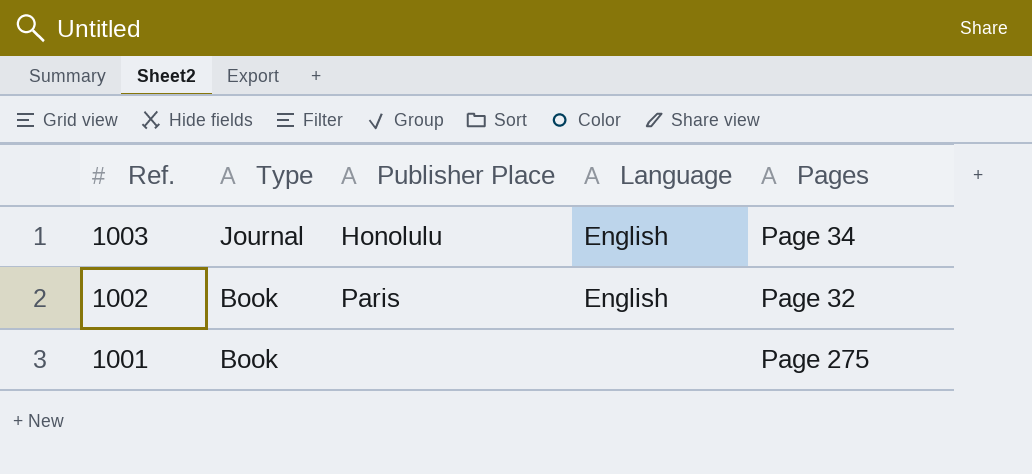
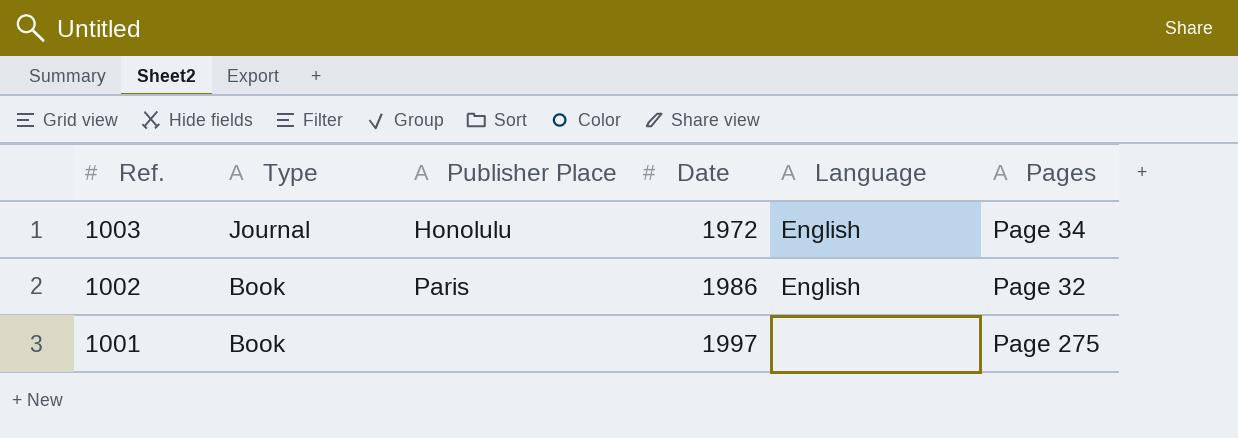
column Date | position: none -> 4

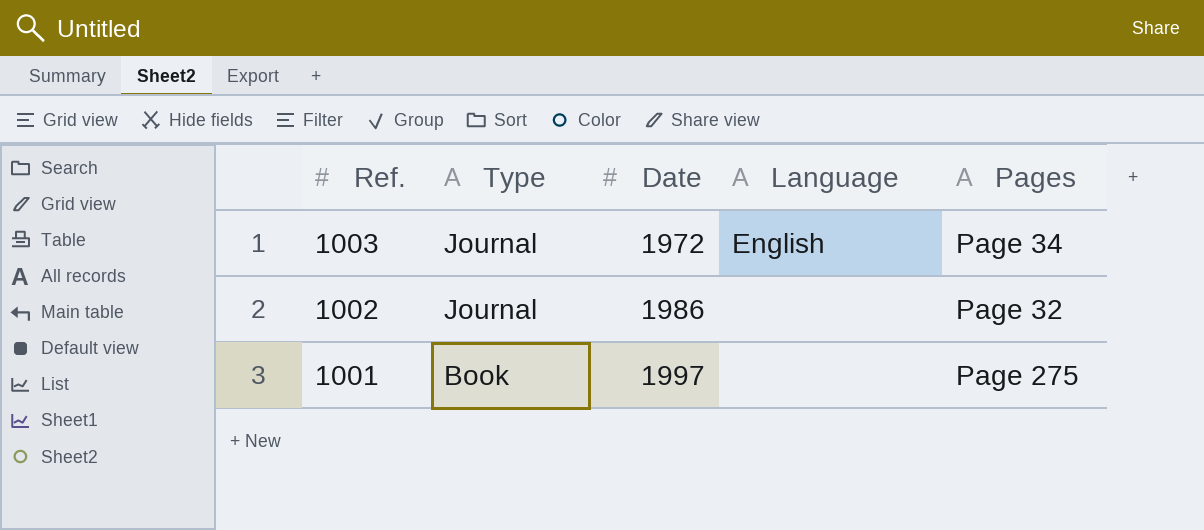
column Publisher Place | position: 3 -> none
1002 | Type: Book -> Journal
1002 | Language: English -> none

